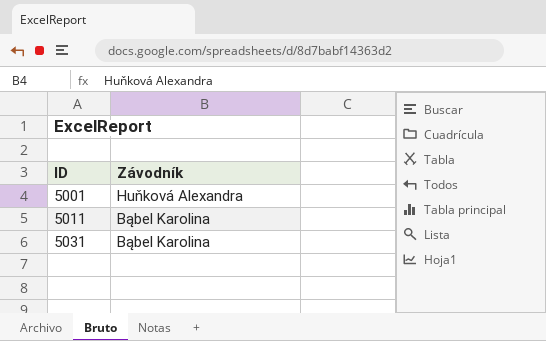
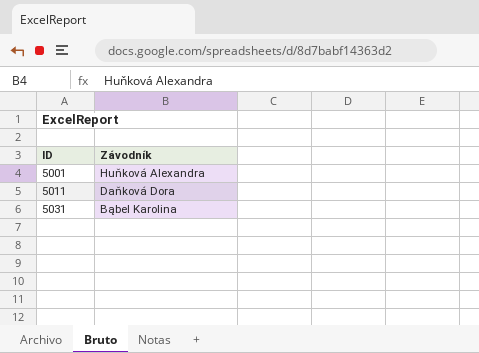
5011 | Závodník: Bąbel Karolina -> Daňková Dora

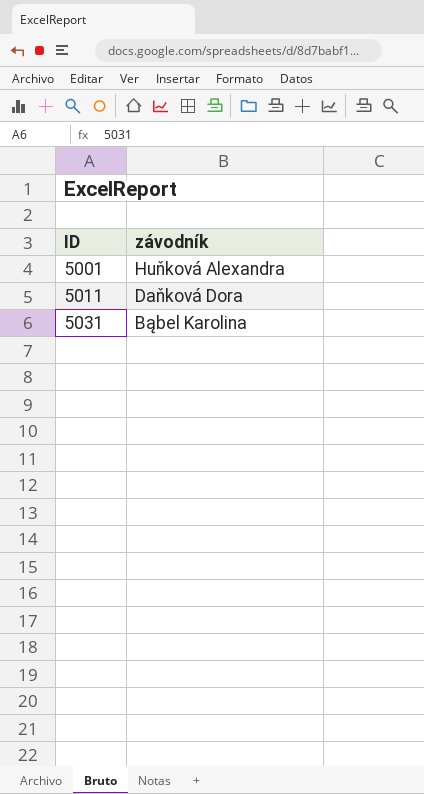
column name: Závodník -> závodník

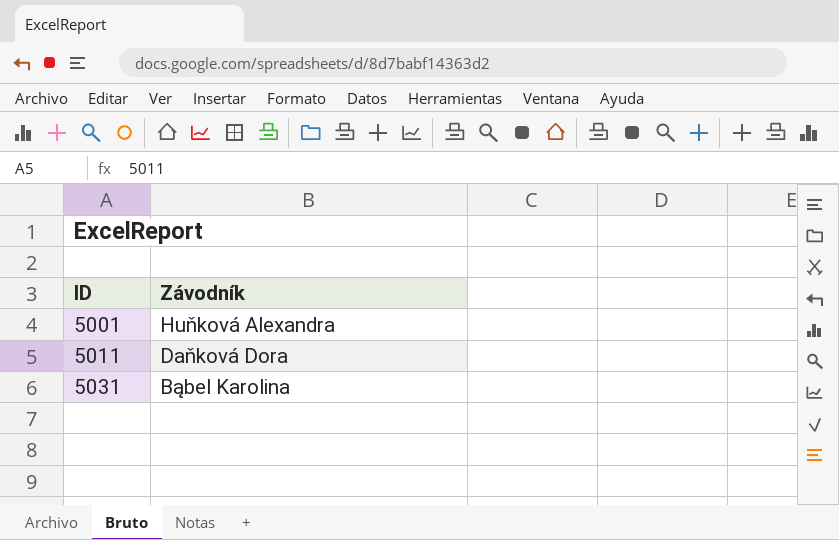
column name: závodník -> Závodník

